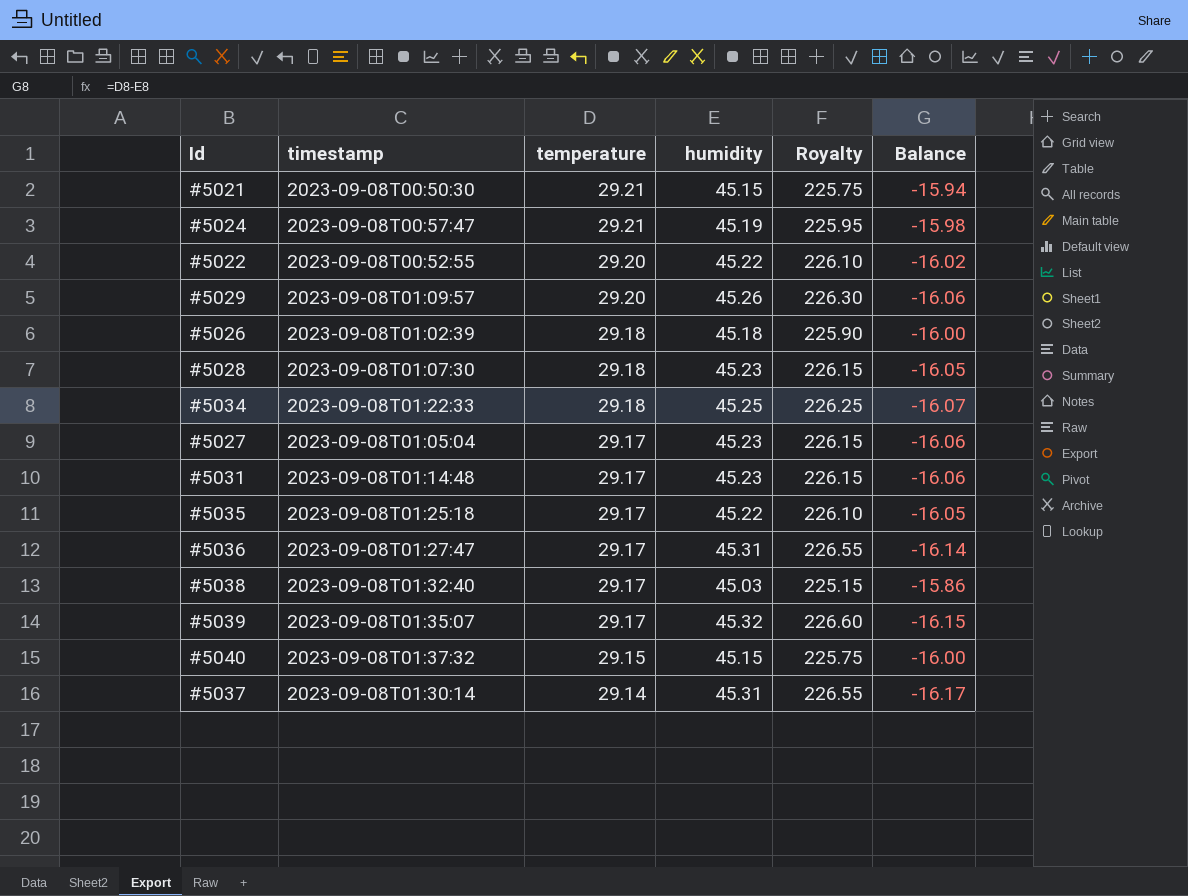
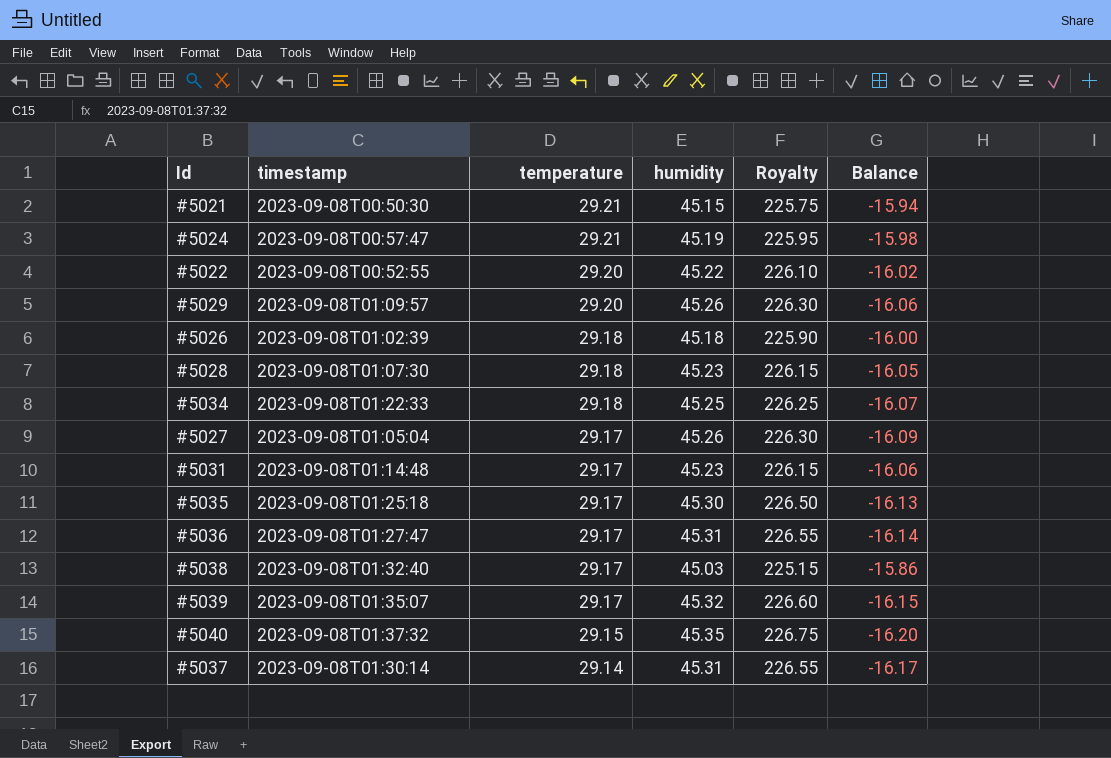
#5027 | humidity: 45.23 -> 45.26
#5027 | Royalty: 226.15 -> 226.30
#5027 | Balance: -16.06 -> -16.09
#5035 | humidity: 45.22 -> 45.30
#5035 | Royalty: 226.10 -> 226.50
#5035 | Balance: -16.05 -> -16.13
#5040 | humidity: 45.15 -> 45.35
#5040 | Royalty: 225.75 -> 226.75
#5040 | Balance: -16.00 -> -16.20

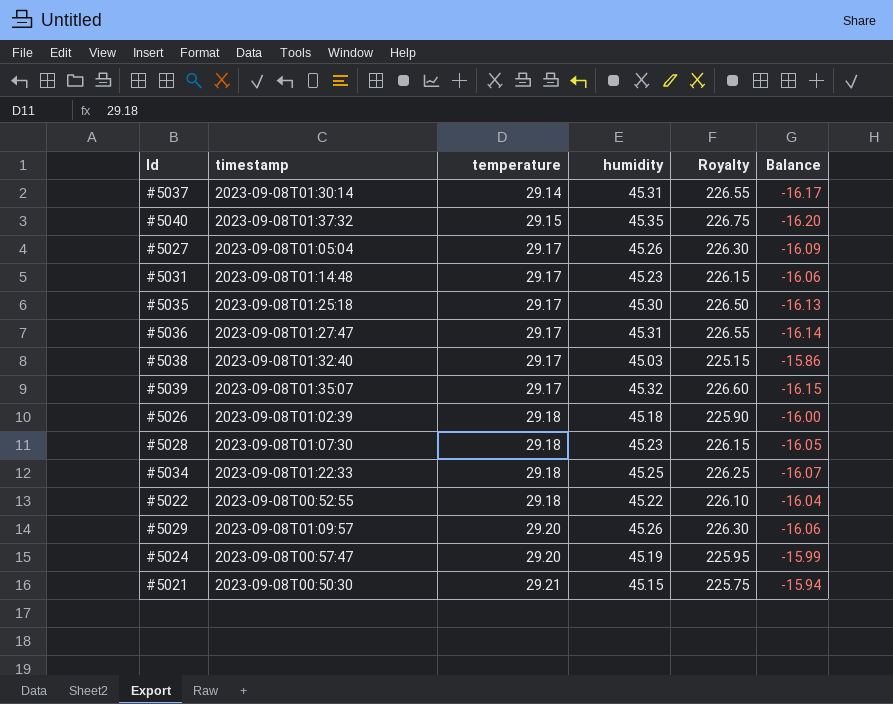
row order: temperature descending -> temperature ascending
#5022 | temperature: 29.20 -> 29.18
#5022 | Balance: -16.02 -> -16.04
#5024 | temperature: 29.21 -> 29.20
#5024 | Balance: -15.98 -> -15.99

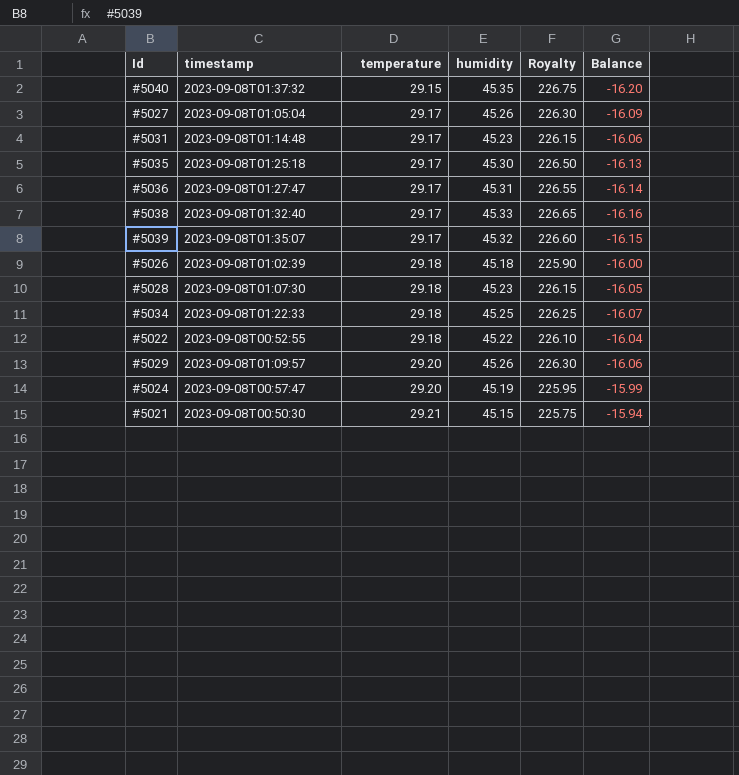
row #5037: 2023-09-08T01:30:14 | 29.14 | 45.31 | 226.55 | -16.17 -> none
#5038 | humidity: 45.03 -> 45.33
#5038 | Royalty: 225.15 -> 226.65
#5038 | Balance: -15.86 -> -16.16

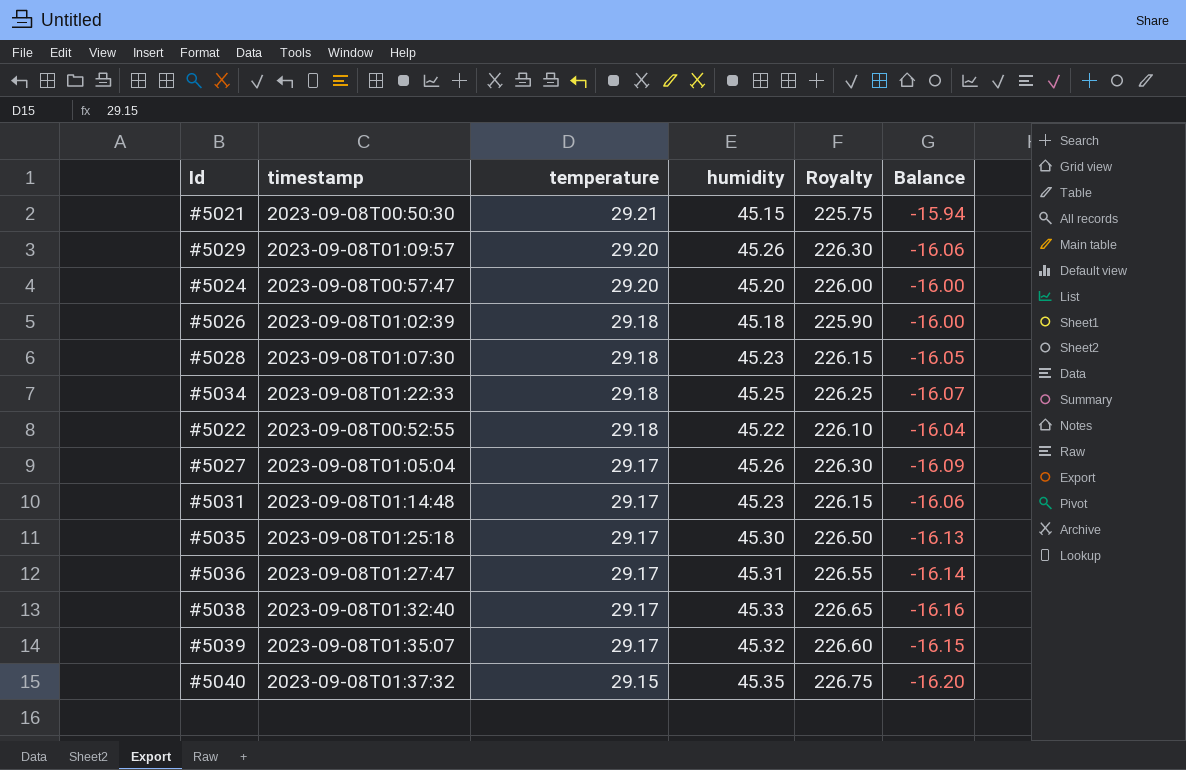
row order: temperature ascending -> temperature descending
#5024 | humidity: 45.19 -> 45.20
#5024 | Royalty: 225.95 -> 226.00
#5024 | Balance: -15.99 -> -16.00

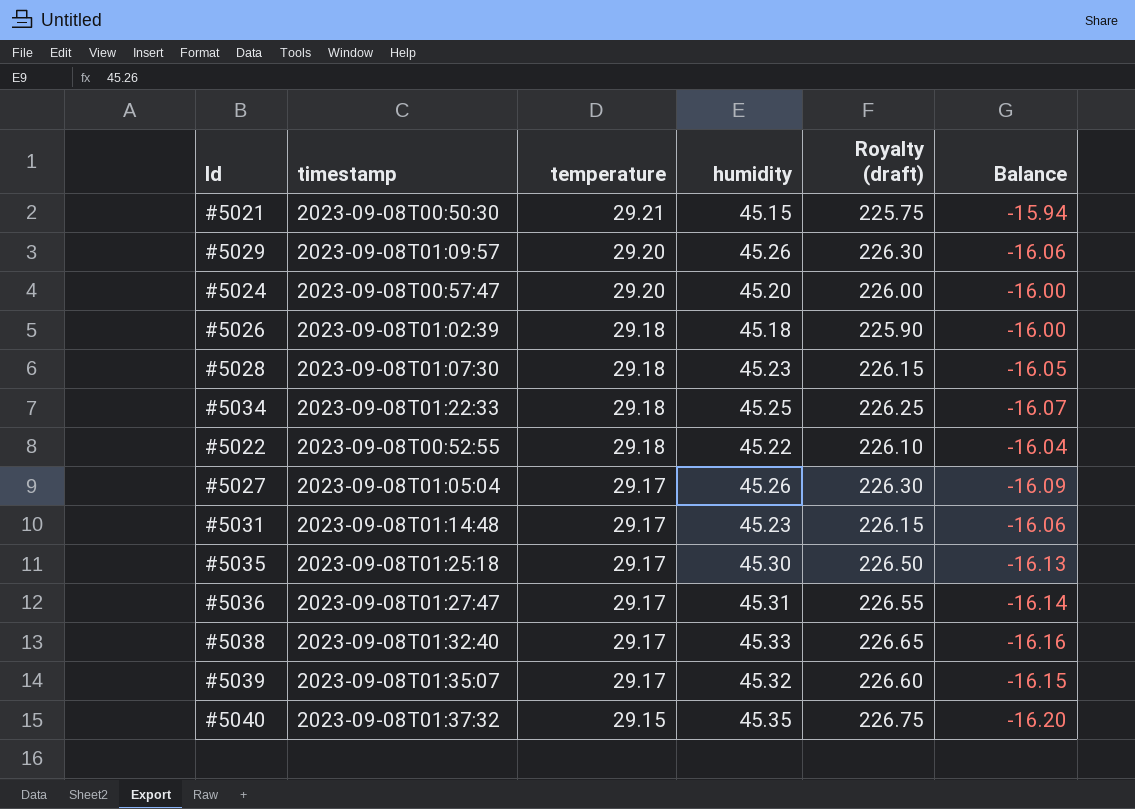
column name: Royalty -> Royalty (draft)

